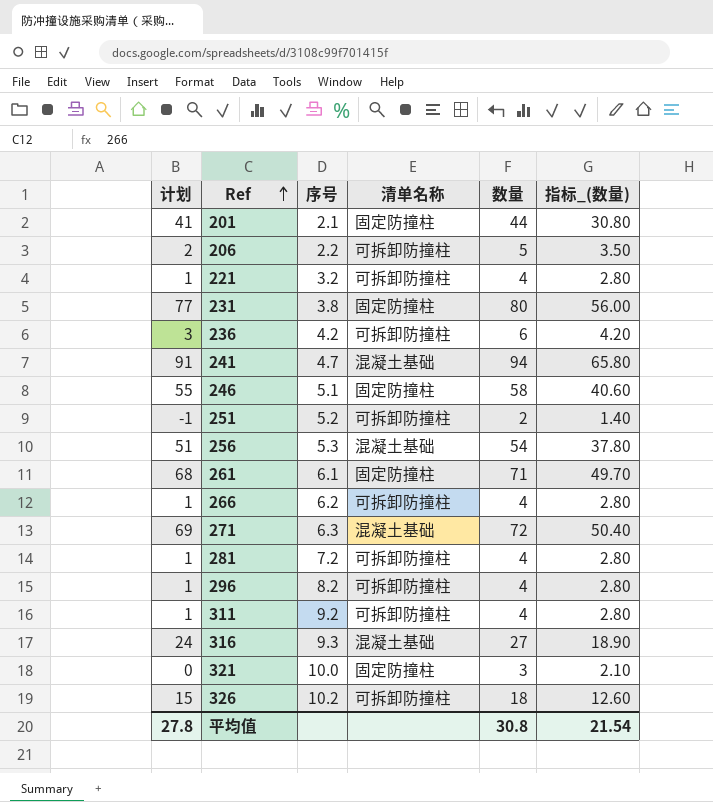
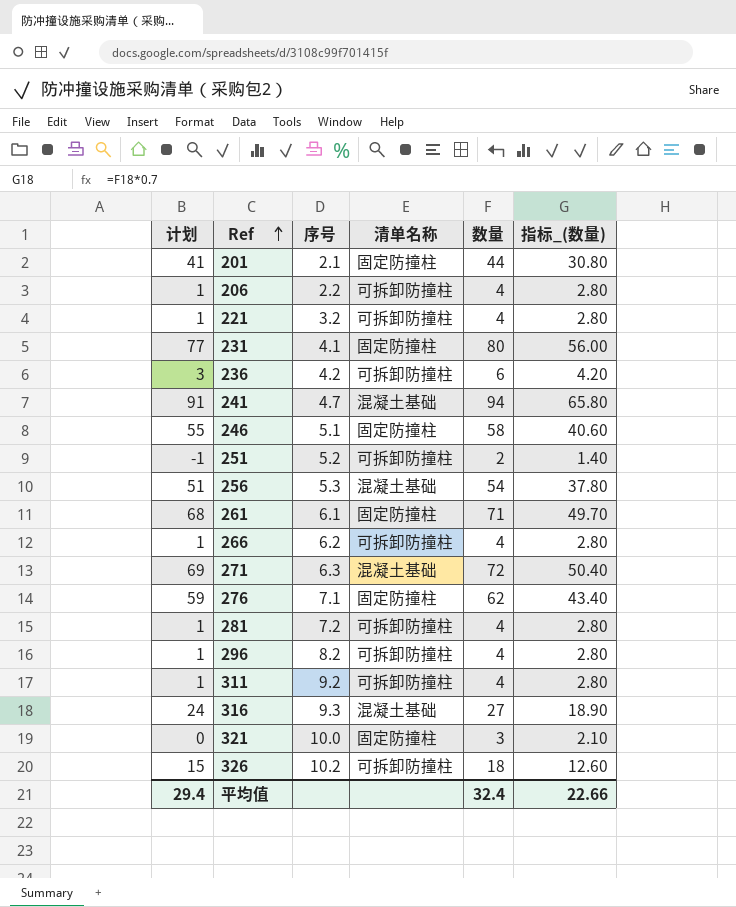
206 | 计划: 2 -> 1
206 | 数量: 5 -> 4
206 | 指标_(数量): 3.50 -> 2.80
231 | 序号: 3.8 -> 4.1
row 276: none -> 59 | 7.1 | 固定防撞柱 | 62 | 43.40
平均值 | 计划: 27.8 -> 29.4
平均值 | 数量: 30.8 -> 32.4
平均值 | 指标_(数量): 21.54 -> 22.66

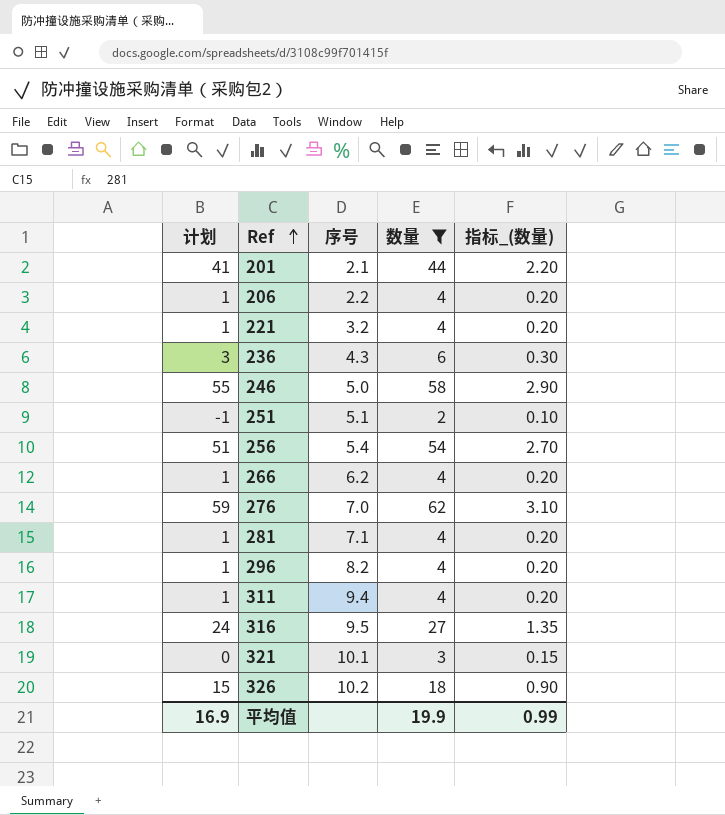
filter: none -> 数量 <= 62
column 清单名称 | position: 4 -> none
column 指标_(数量) | formula: [数量] * 0.7 -> [数量] * 0.05
236 | 序号: 4.2 -> 4.3
246 | 序号: 5.1 -> 5.0
251 | 序号: 5.2 -> 5.1
256 | 序号: 5.3 -> 5.4
276 | 序号: 7.1 -> 7.0
281 | 序号: 7.2 -> 7.1
311 | 序号: 9.2 -> 9.4
316 | 序号: 9.3 -> 9.5
321 | 序号: 10.0 -> 10.1
平均值 | 计划: 29.4 -> 16.9
平均值 | 数量: 32.4 -> 19.9
平均值 | 指标_(数量): 22.66 -> 0.99

